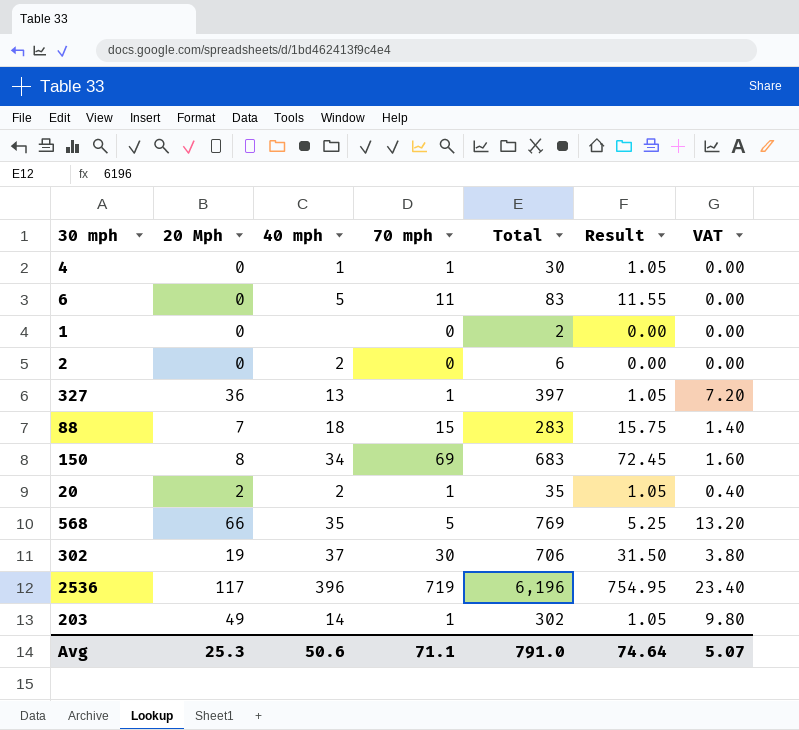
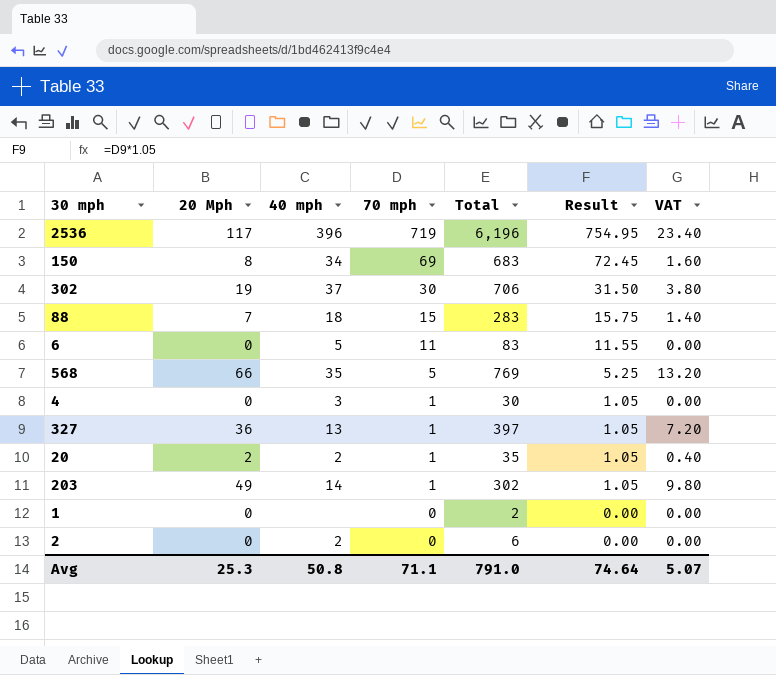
row order: none -> 70 mph descending
4 | 40 mph: 1 -> 3
Avg | 40 mph: 50.6 -> 50.8

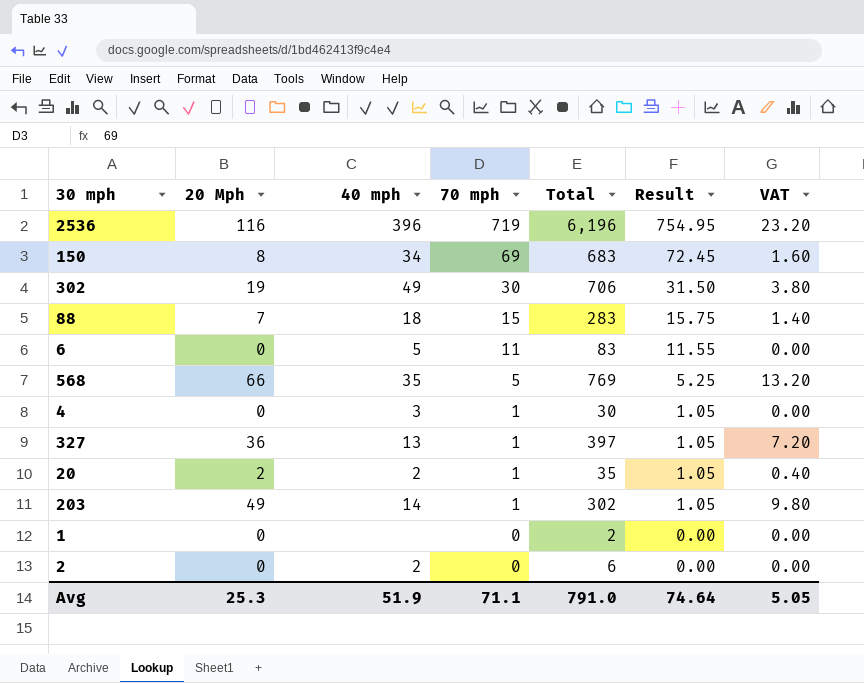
2536 | 20 Mph: 117 -> 116
2536 | VAT: 23.40 -> 23.20
302 | 40 mph: 37 -> 49
Avg | 40 mph: 50.8 -> 51.9
Avg | VAT: 5.07 -> 5.05

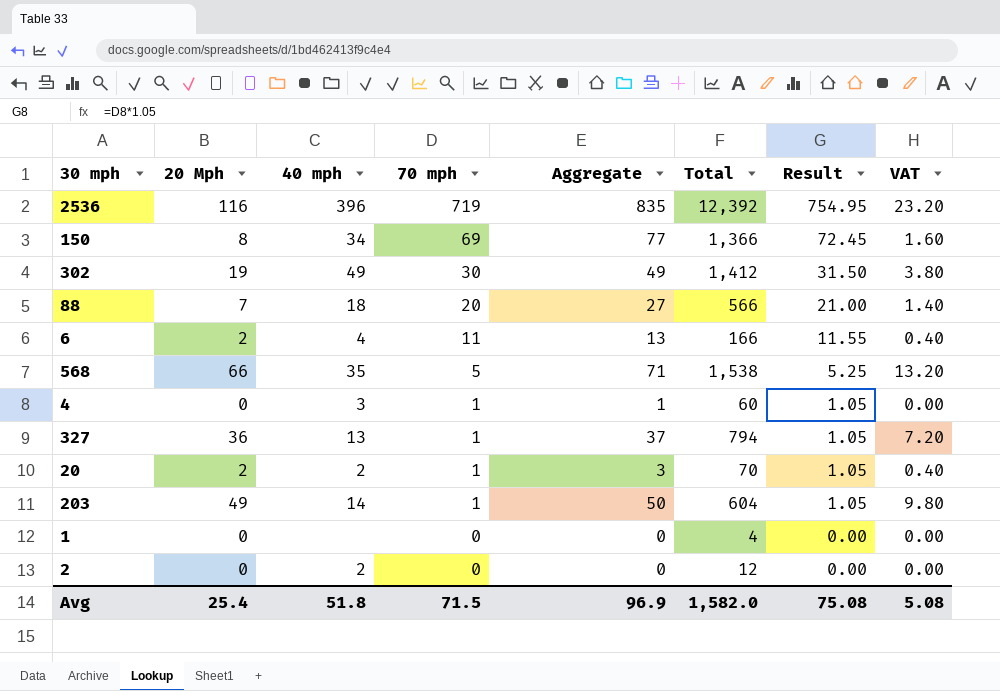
column Aggregate | formula: none -> [20 Mph] + [70 mph]
2536 | Total: 6,196 -> 12,392
150 | Total: 683 -> 1,366
302 | Total: 706 -> 1,412
88 | 70 mph: 15 -> 20
88 | Total: 283 -> 566
88 | Result: 15.75 -> 21.00
6 | 20 Mph: 0 -> 2
6 | 40 mph: 5 -> 4
6 | Total: 83 -> 166
6 | VAT: 0.00 -> 0.40
568 | Total: 769 -> 1,538
4 | Total: 30 -> 60
327 | Total: 397 -> 794
20 | Total: 35 -> 70
203 | Total: 302 -> 604
1 | Total: 2 -> 4
2 | Total: 6 -> 12
Avg | 20 Mph: 25.3 -> 25.4
Avg | 40 mph: 51.9 -> 51.8
Avg | 70 mph: 71.1 -> 71.5
Avg | Total: 791.0 -> 1,582.0
Avg | Result: 74.64 -> 75.08
Avg | VAT: 5.05 -> 5.08

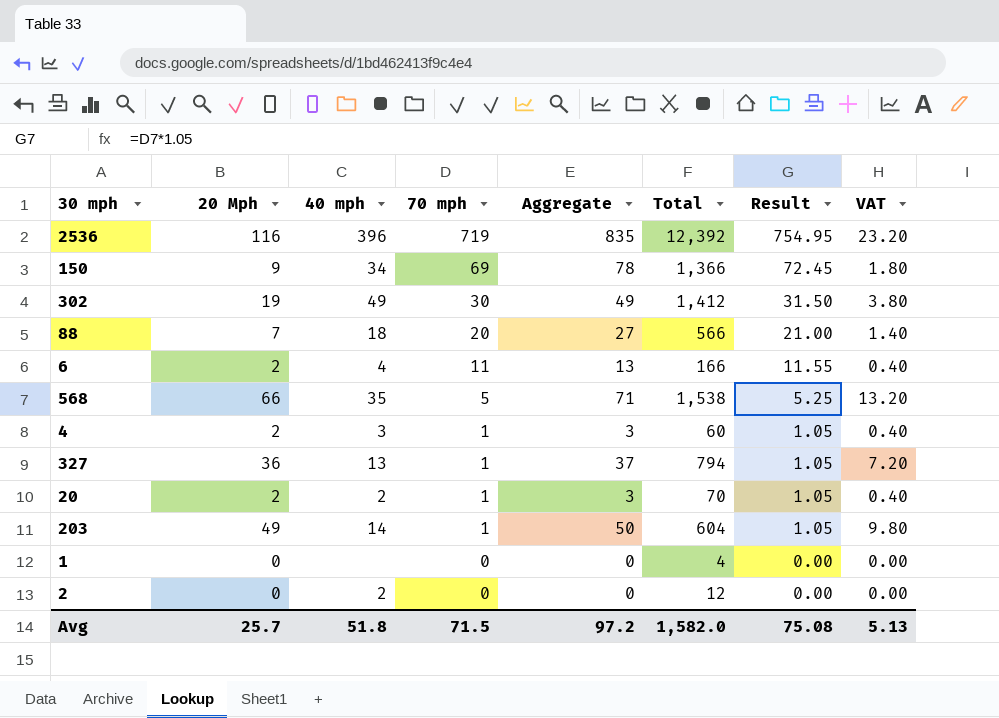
150 | 20 Mph: 8 -> 9
150 | Aggregate: 77 -> 78
150 | VAT: 1.60 -> 1.80
4 | 20 Mph: 0 -> 2
4 | Aggregate: 1 -> 3
4 | VAT: 0.00 -> 0.40
Avg | 20 Mph: 25.4 -> 25.7
Avg | Aggregate: 96.9 -> 97.2
Avg | VAT: 5.08 -> 5.13

